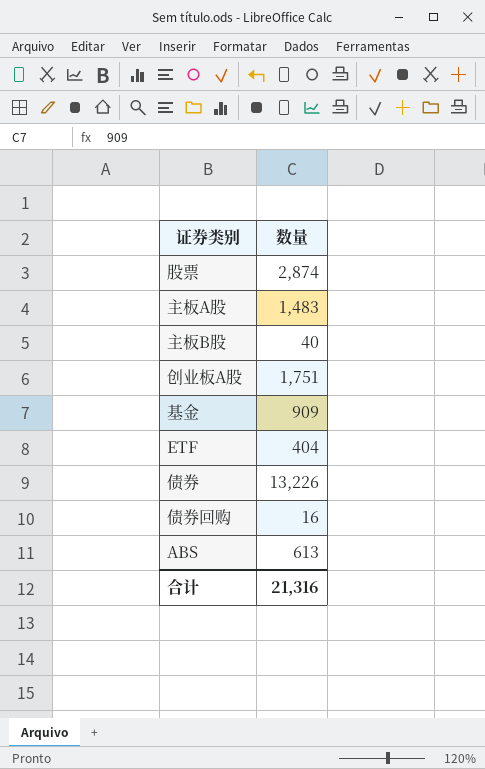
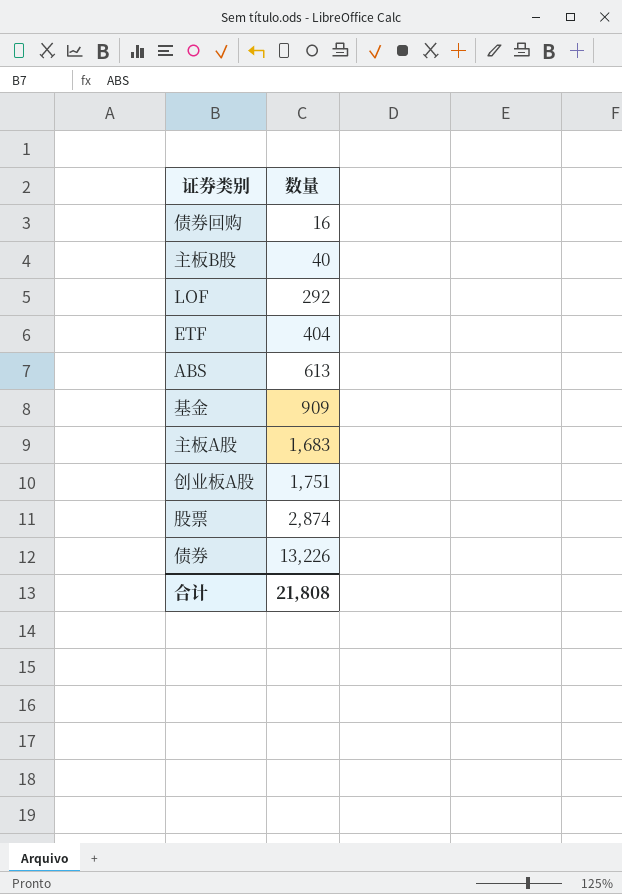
row order: none -> 数量 ascending
row LOF: none -> 292
主板A股 | 数量: 1,483 -> 1,683
合计 | 数量: 21,316 -> 21,808

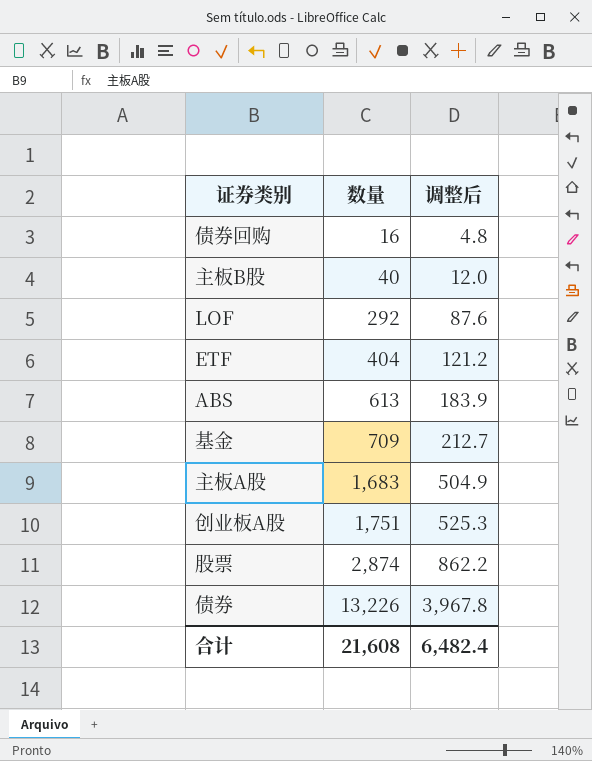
column 调整后 | formula: none -> [数量] * 0.3
基金 | 数量: 909 -> 709
合计 | 数量: 21,808 -> 21,608

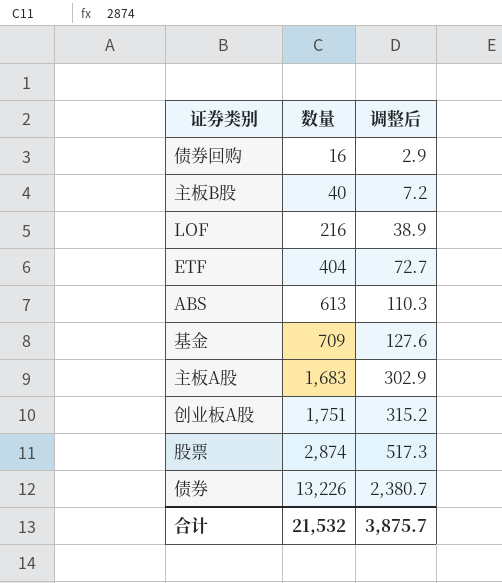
column 调整后 | formula: [数量] * 0.3 -> [数量] * 0.18
LOF | 数量: 292 -> 216
合计 | 数量: 21,608 -> 21,532
合计 | 调整后: 6,482.4 -> 3,875.7

